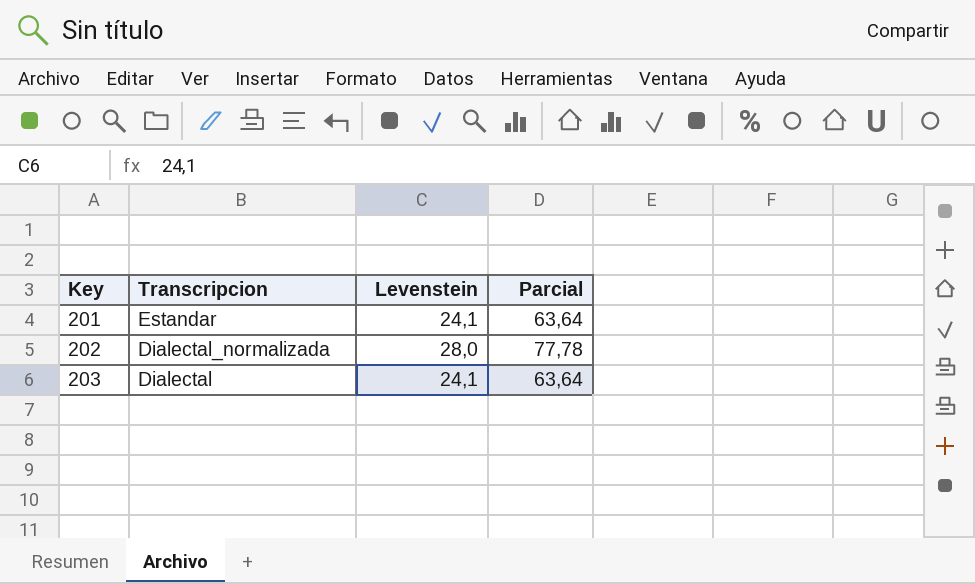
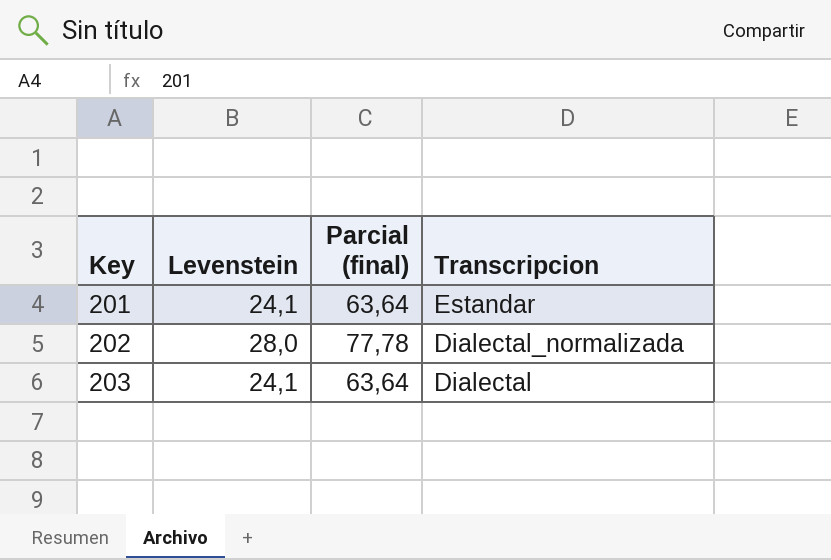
column name: Parcial -> Parcial (final)
column Transcripcion | position: 2 -> 4

